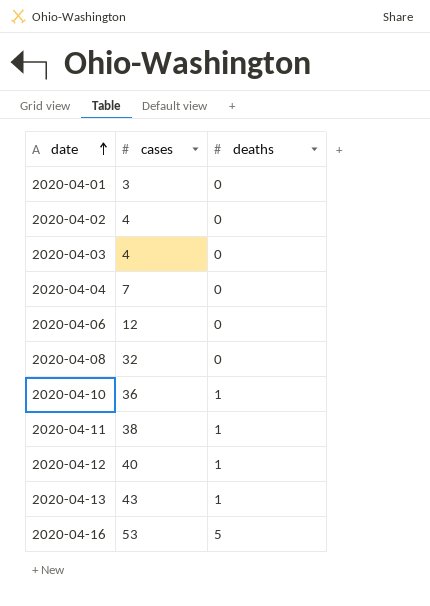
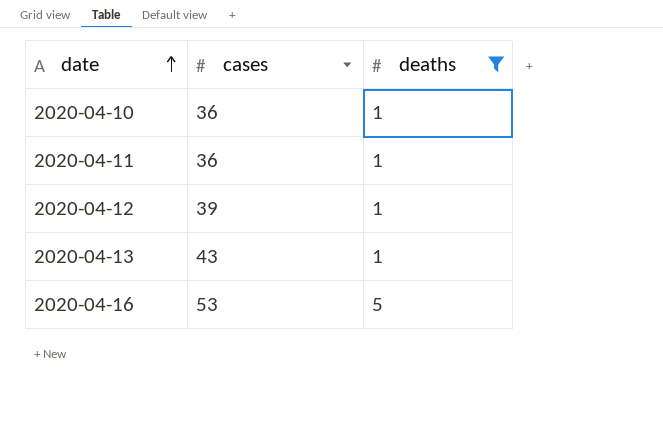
filter: none -> deaths != 0
2020-04-11 | cases: 38 -> 36
2020-04-12 | cases: 40 -> 39

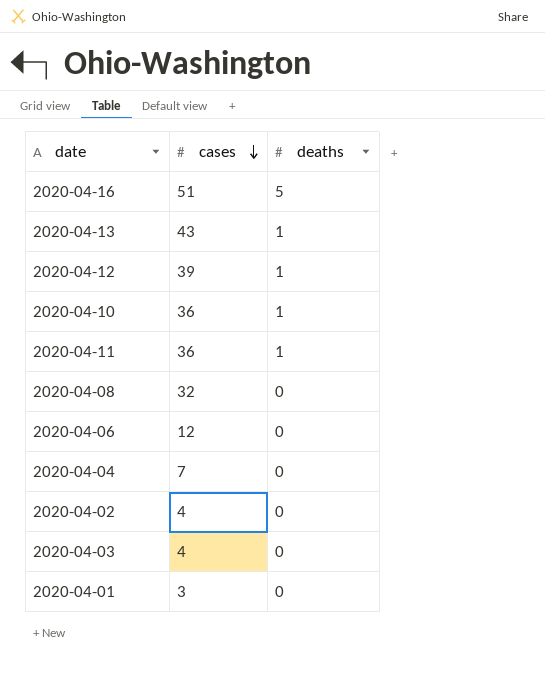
filter: deaths != 0 -> none
row order: date ascending -> cases descending
2020-04-16 | cases: 53 -> 51

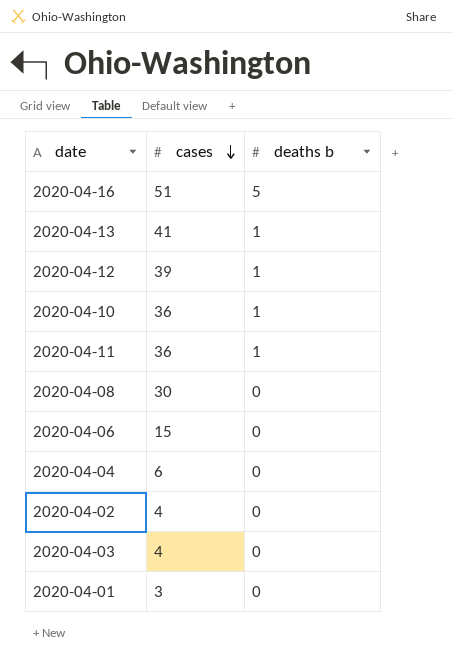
column name: deaths -> deaths b
2020-04-13 | cases: 43 -> 41
2020-04-08 | cases: 32 -> 30
2020-04-06 | cases: 12 -> 15
2020-04-04 | cases: 7 -> 6

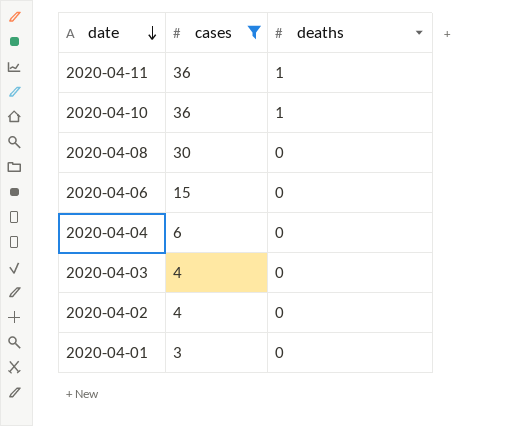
filter: none -> cases <= 36
row order: cases descending -> date descending
column name: deaths b -> deaths

